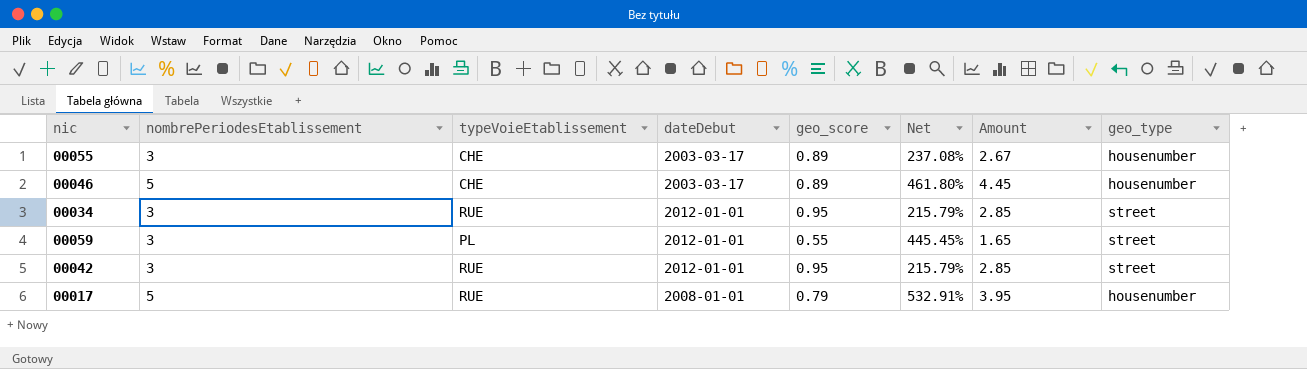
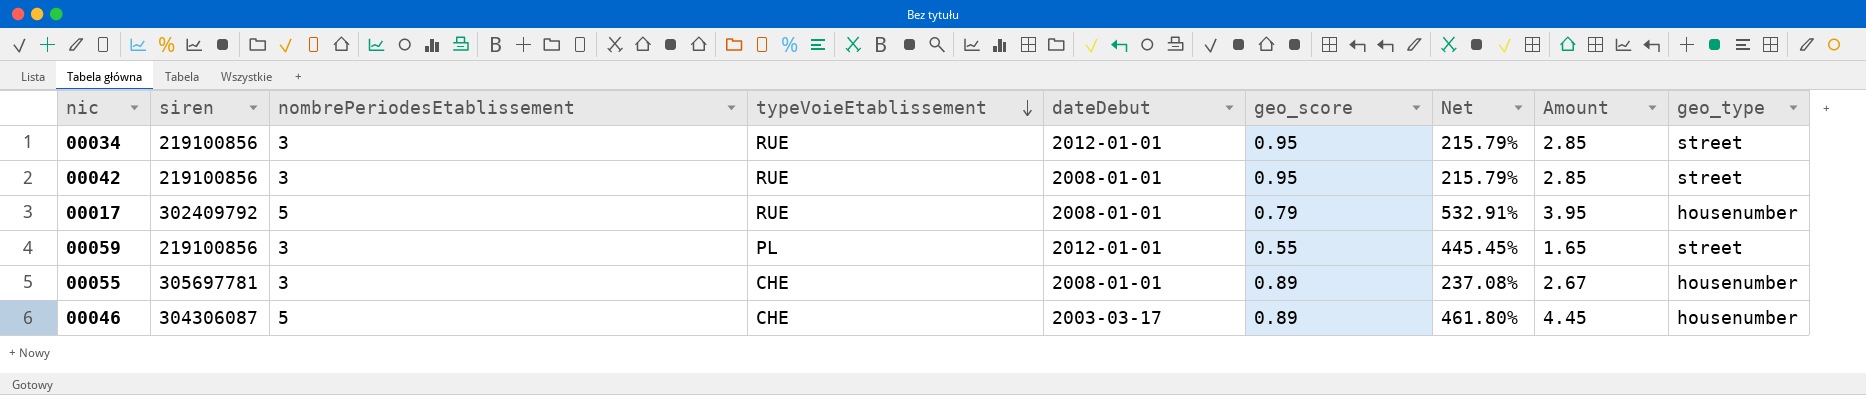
row order: none -> typeVoieEtablissement descending
column siren | position: none -> 2
00042 | dateDebut: 2012-01-01 -> 2008-01-01
00055 | dateDebut: 2003-03-17 -> 2008-01-01

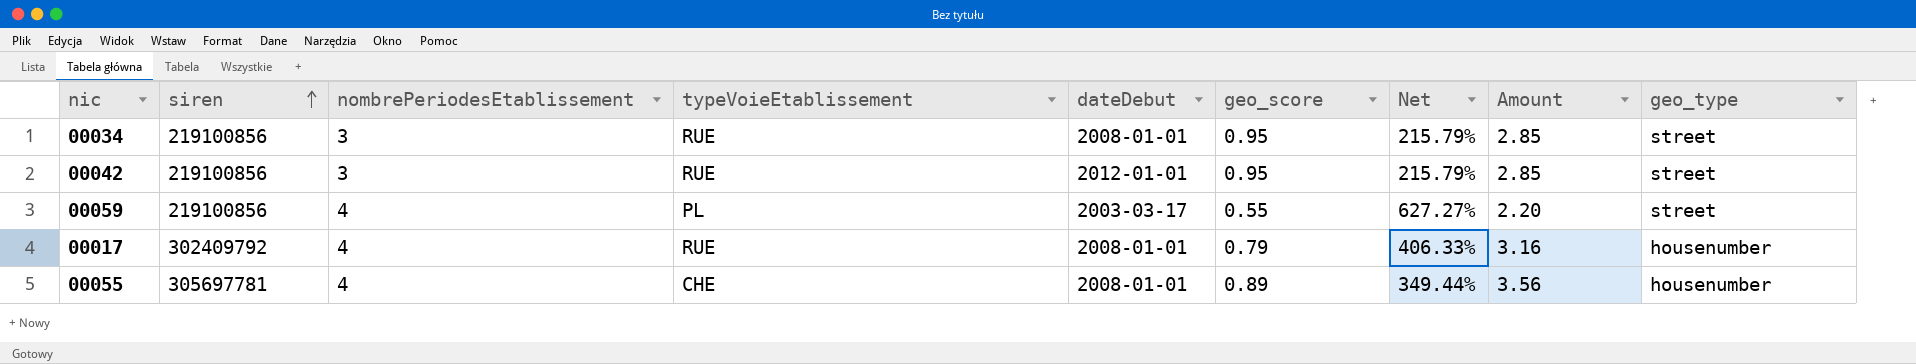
row order: typeVoieEtablissement descending -> siren ascending
row 00046: 304306087 | 5 | CHE | 2003-03-17 | 0.89 | 461.80% | 4.45 | housenumber -> none
00034 | dateDebut: 2012-01-01 -> 2008-01-01
00042 | dateDebut: 2008-01-01 -> 2012-01-01
00059 | nombrePeriodesEtablissement: 3 -> 4
00059 | dateDebut: 2012-01-01 -> 2003-03-17
00059 | Net: 445.45% -> 627.27%
00059 | Amount: 1.65 -> 2.20
00017 | nombrePeriodesEtablissement: 5 -> 4
00017 | Net: 532.91% -> 406.33%
00017 | Amount: 3.95 -> 3.16
00055 | nombrePeriodesEtablissement: 3 -> 4
00055 | Net: 237.08% -> 349.44%
00055 | Amount: 2.67 -> 3.56

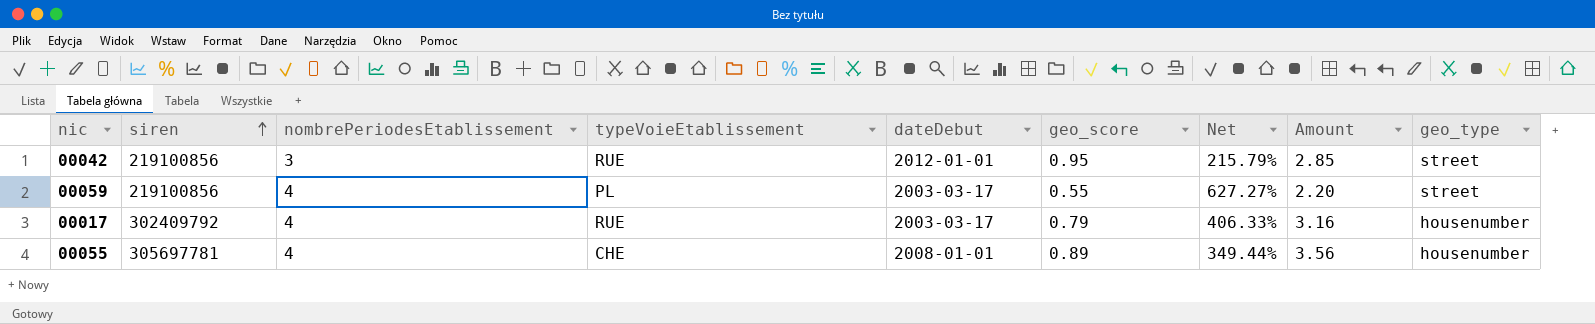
row 00034: 219100856 | 3 | RUE | 2008-01-01 | 0.95 | 215.79% | 2.85 | street -> none
00017 | dateDebut: 2008-01-01 -> 2003-03-17

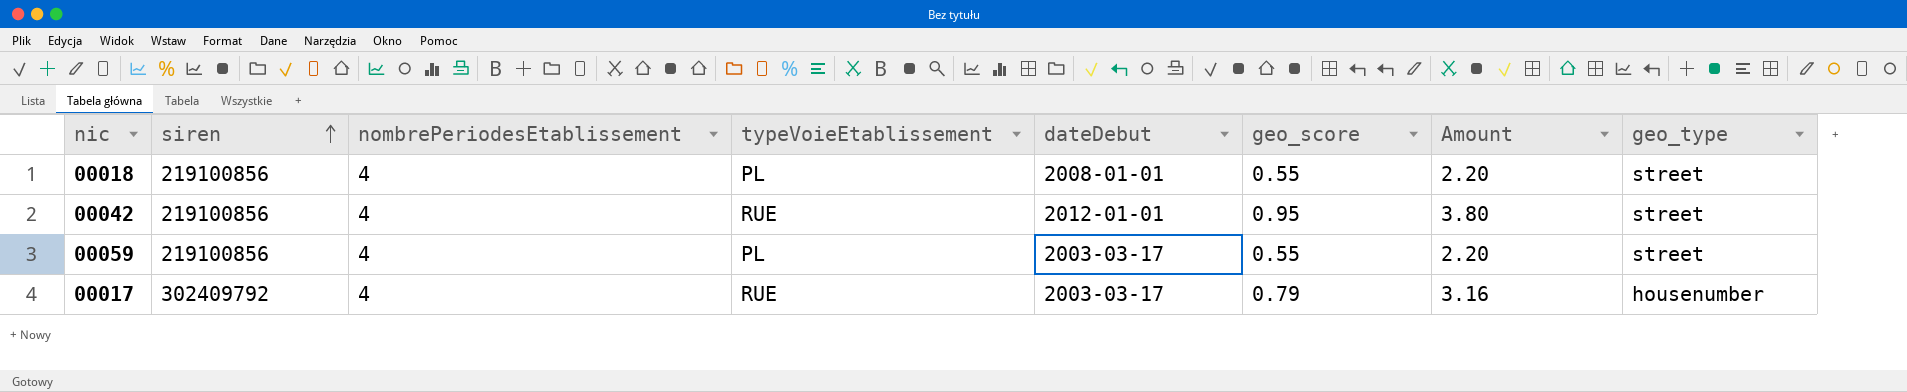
column Net | formula: ([nombrePeriodesEtablissement] - [geo_score]) / [geo_score] -> none
row 00055: 305697781 | 4 | CHE | 2008-01-01 | 0.89 | 349.44% | 3.56 | housenumber -> none
row 00018: none -> 219100856 | 4 | PL | 2008-01-01 | 0.55 | 2.20 | street
00042 | nombrePeriodesEtablissement: 3 -> 4
00042 | Amount: 2.85 -> 3.80

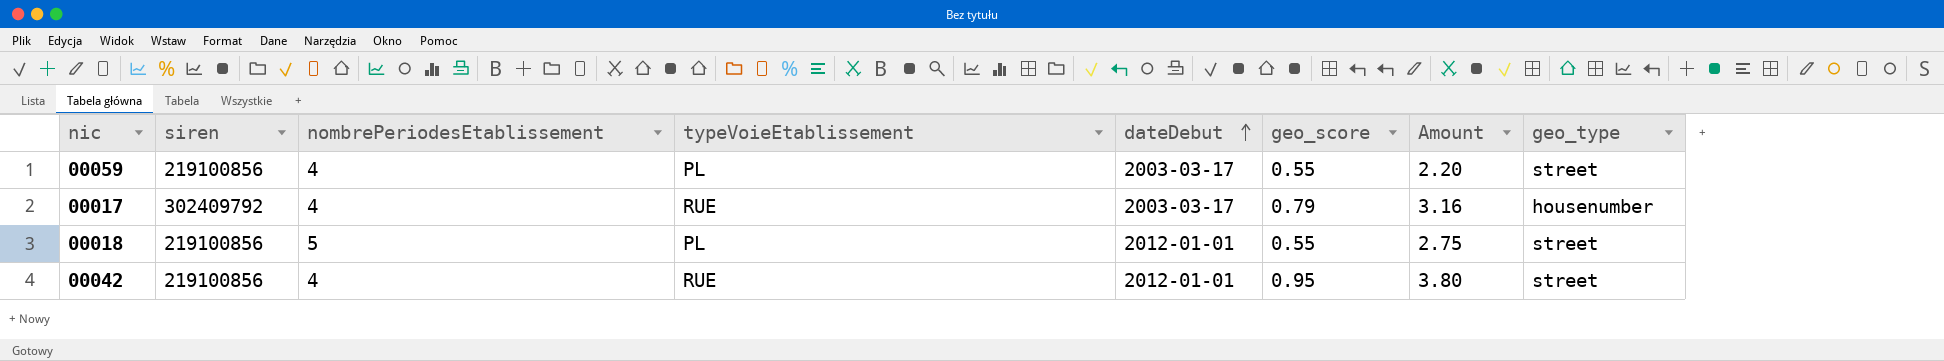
row order: siren ascending -> dateDebut ascending
00018 | nombrePeriodesEtablissement: 4 -> 5
00018 | dateDebut: 2008-01-01 -> 2012-01-01
00018 | Amount: 2.20 -> 2.75

